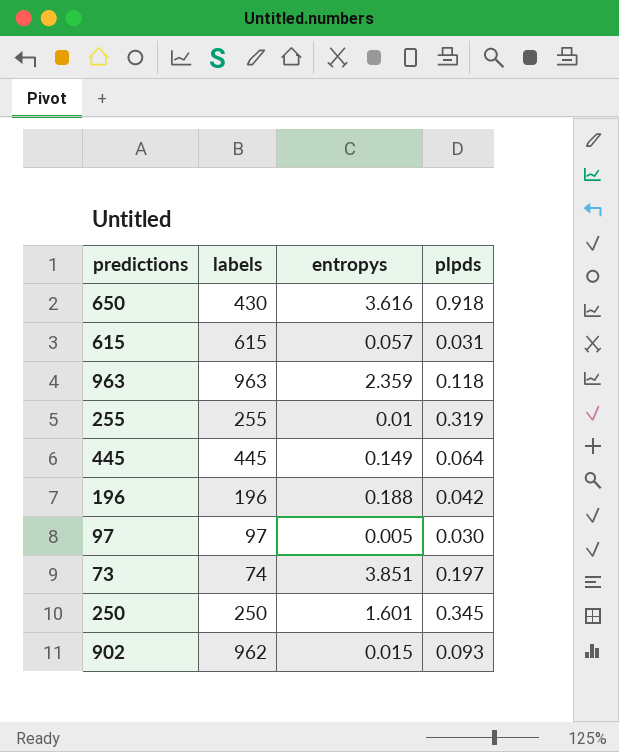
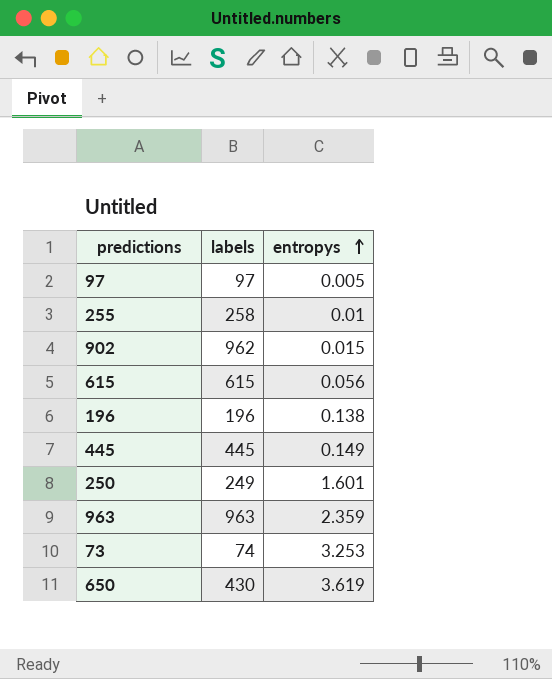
row order: none -> entropys ascending
column plpds | position: 4 -> none
255 | labels: 255 -> 258
615 | entropys: 0.057 -> 0.056
196 | entropys: 0.188 -> 0.138
250 | labels: 250 -> 249
73 | entropys: 3.851 -> 3.253
650 | entropys: 3.616 -> 3.619

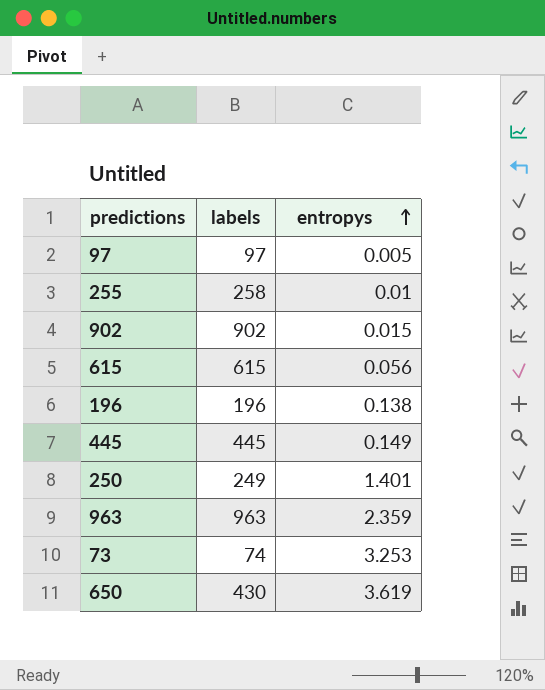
902 | labels: 962 -> 902
250 | entropys: 1.601 -> 1.401

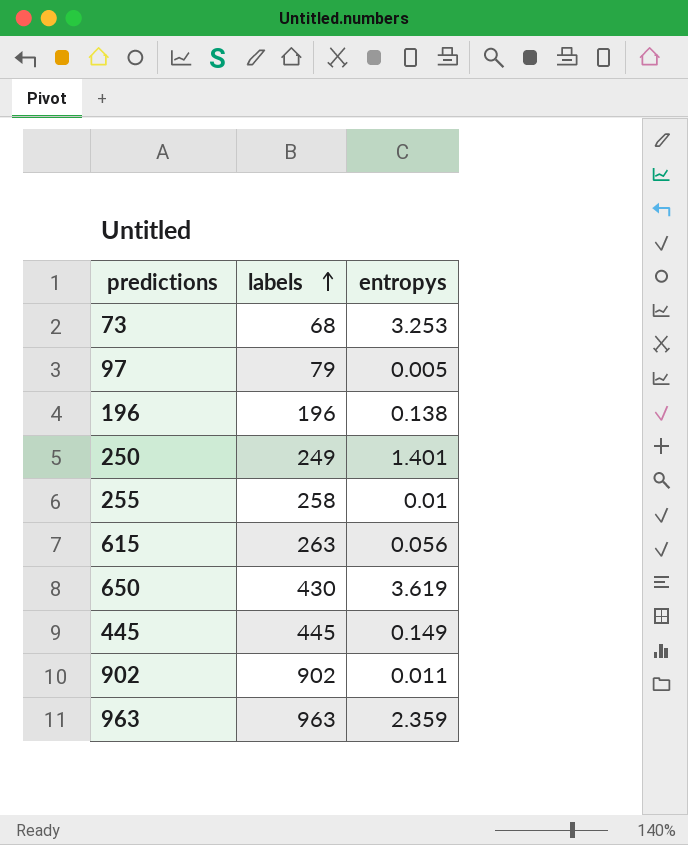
row order: entropys ascending -> labels ascending
73 | labels: 74 -> 68
97 | labels: 97 -> 79
615 | labels: 615 -> 263
902 | entropys: 0.015 -> 0.011

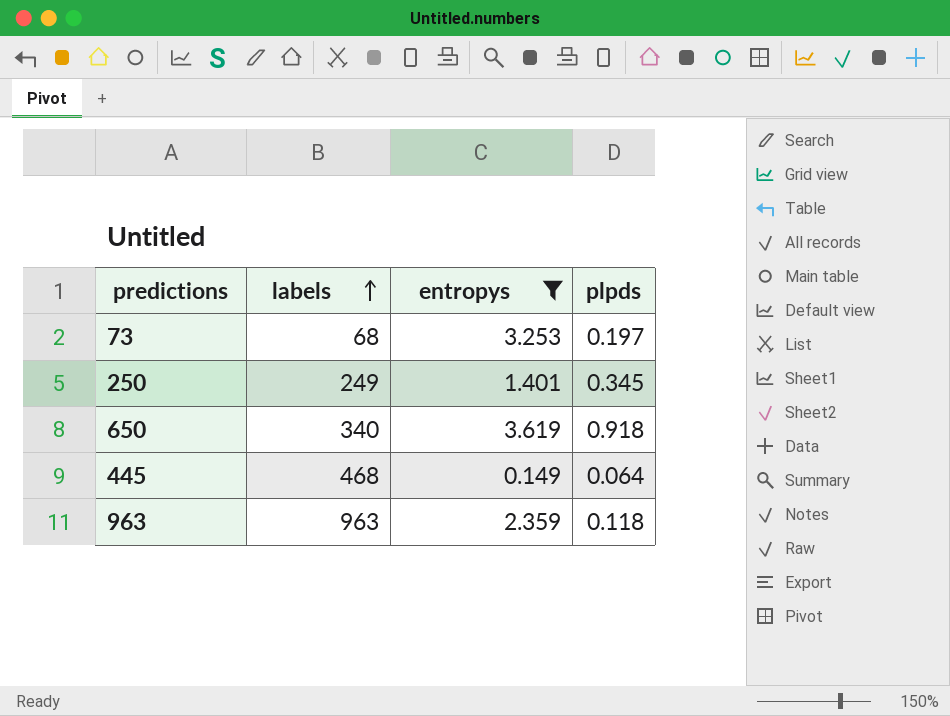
filter: none -> entropys >= 0.149
column plpds | position: none -> 4
650 | labels: 430 -> 340
445 | labels: 445 -> 468

